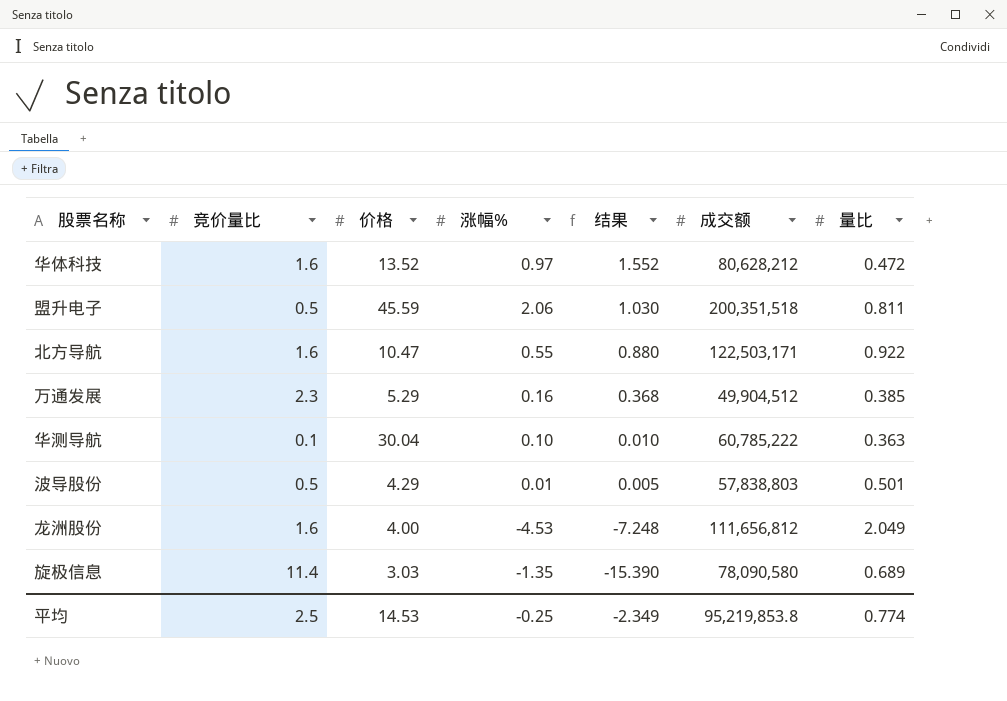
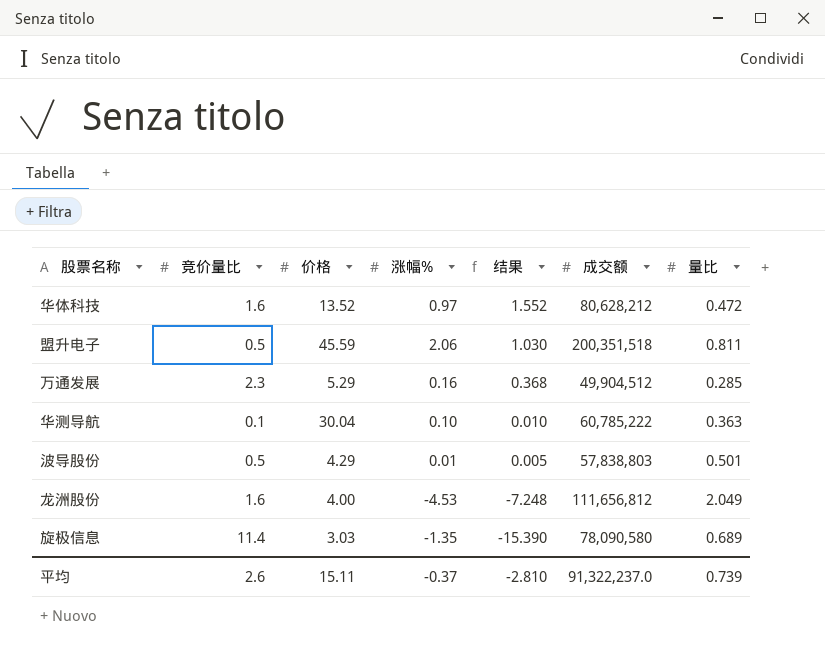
row 北方导航: 1.6 | 10.47 | 0.55 | 0.880 | 122,503,171 | 0.922 -> none
万通发展 | 量比: 0.385 -> 0.285
平均 | 竞价量比: 2.5 -> 2.6
平均 | 价格: 14.53 -> 15.11
平均 | 涨幅%: -0.25 -> -0.37
平均 | 结果: -2.349 -> -2.810
平均 | 成交额: 95,219,853.8 -> 91,322,237.0
平均 | 量比: 0.774 -> 0.739

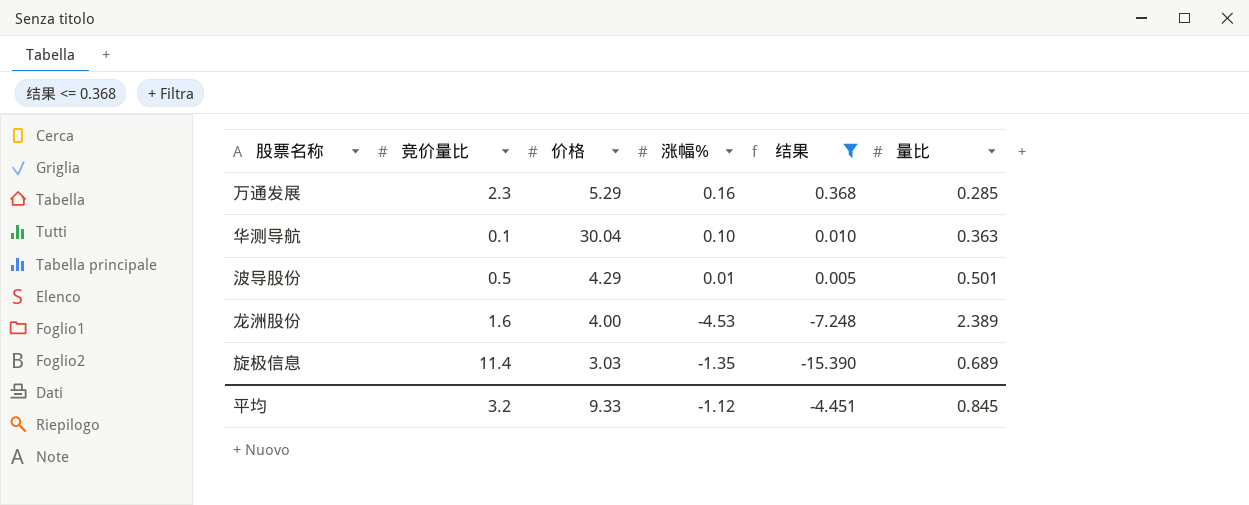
filter: none -> 结果 <= 0.368
column 成交额 | position: 6 -> none
龙洲股份 | 量比: 2.049 -> 2.389
平均 | 竞价量比: 2.6 -> 3.2
平均 | 价格: 15.11 -> 9.33
平均 | 涨幅%: -0.37 -> -1.12
平均 | 结果: -2.810 -> -4.451
平均 | 量比: 0.739 -> 0.845

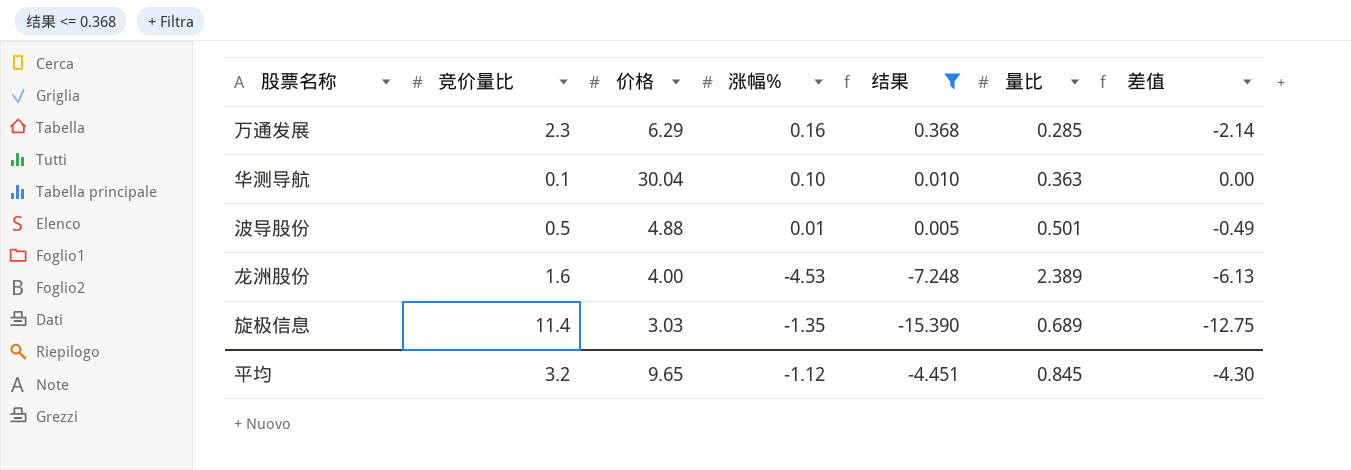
column 差值 | formula: none -> [涨幅%] - [竞价量比]
万通发展 | 价格: 5.29 -> 6.29
波导股份 | 价格: 4.29 -> 4.88
平均 | 价格: 9.33 -> 9.65

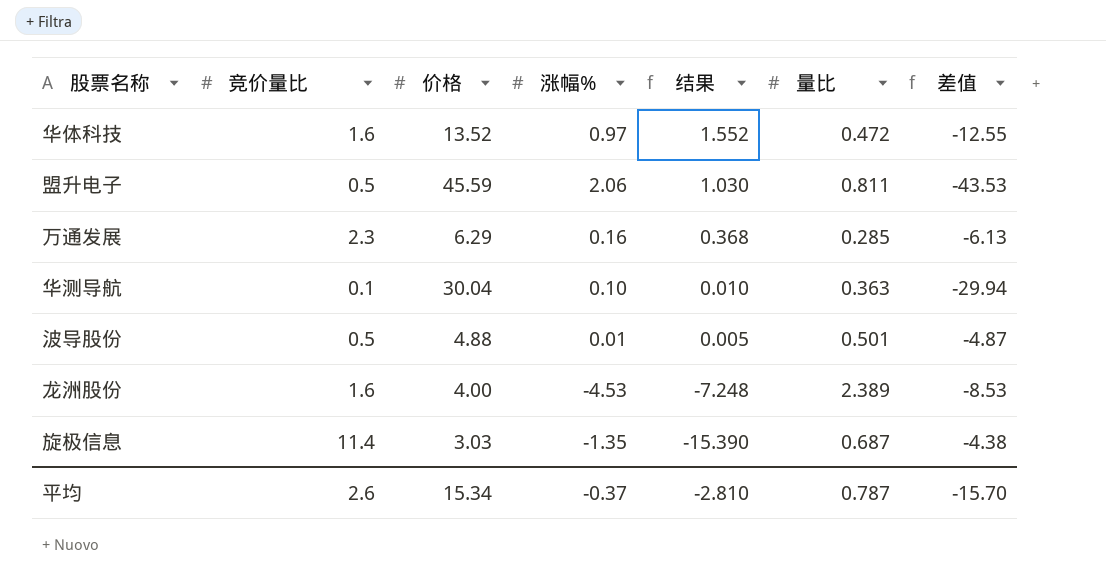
filter: 结果 <= 0.368 -> none
column 差值 | formula: [涨幅%] - [竞价量比] -> [涨幅%] - [价格]
旋极信息 | 量比: 0.689 -> 0.687
平均 | 竞价量比: 3.2 -> 2.6
平均 | 价格: 9.65 -> 15.34
平均 | 涨幅%: -1.12 -> -0.37
平均 | 结果: -4.451 -> -2.810
平均 | 量比: 0.845 -> 0.787
平均 | 差值: -4.30 -> -15.70

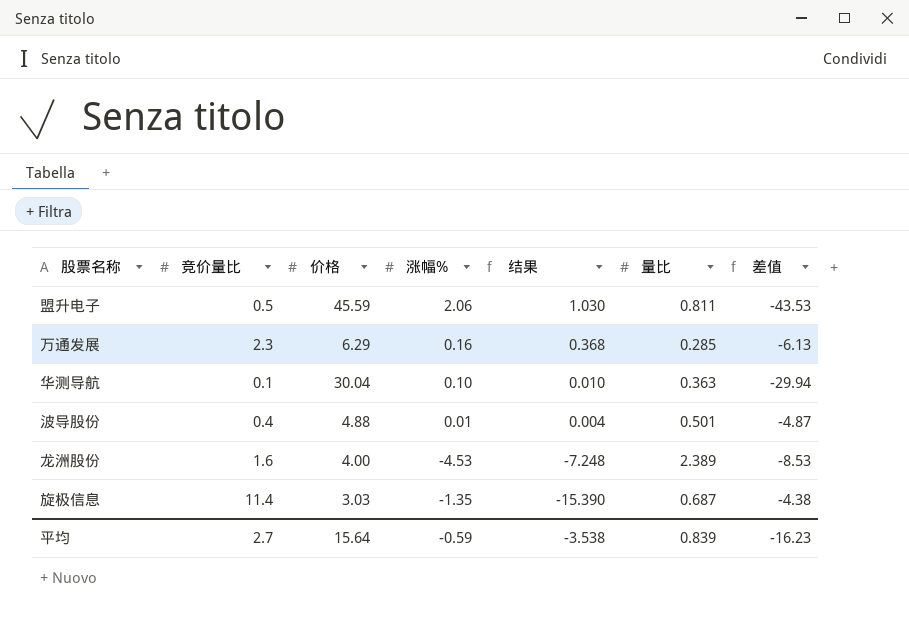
row 华体科技: 1.6 | 13.52 | 0.97 | 1.552 | 0.472 | -12.55 -> none
波导股份 | 竞价量比: 0.5 -> 0.4
波导股份 | 结果: 0.005 -> 0.004
平均 | 竞价量比: 2.6 -> 2.7
平均 | 价格: 15.34 -> 15.64
平均 | 涨幅%: -0.37 -> -0.59
平均 | 结果: -2.810 -> -3.538
平均 | 量比: 0.787 -> 0.839
平均 | 差值: -15.70 -> -16.23

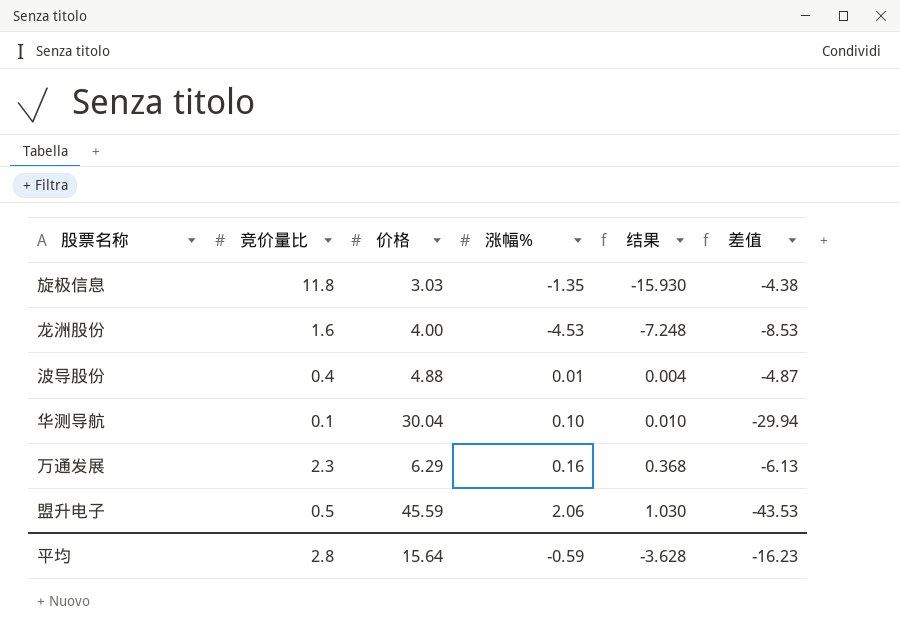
row order: 结果 descending -> 结果 ascending
column 量比 | position: 6 -> none
旋极信息 | 竞价量比: 11.4 -> 11.8
旋极信息 | 结果: -15.390 -> -15.930
平均 | 竞价量比: 2.7 -> 2.8
平均 | 结果: -3.538 -> -3.628

